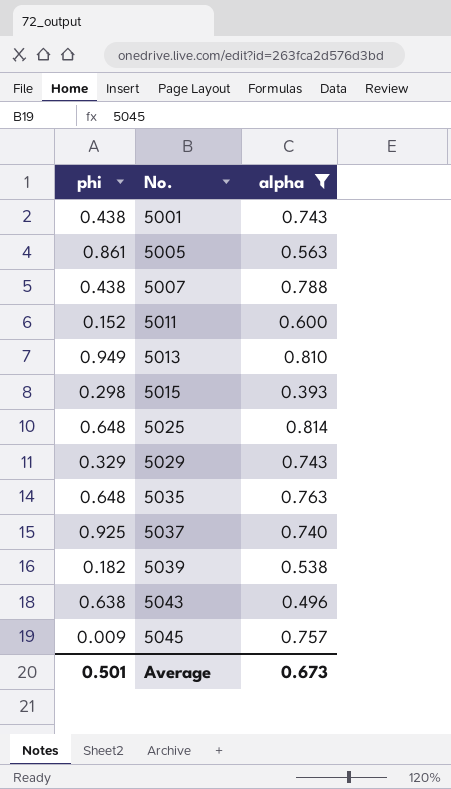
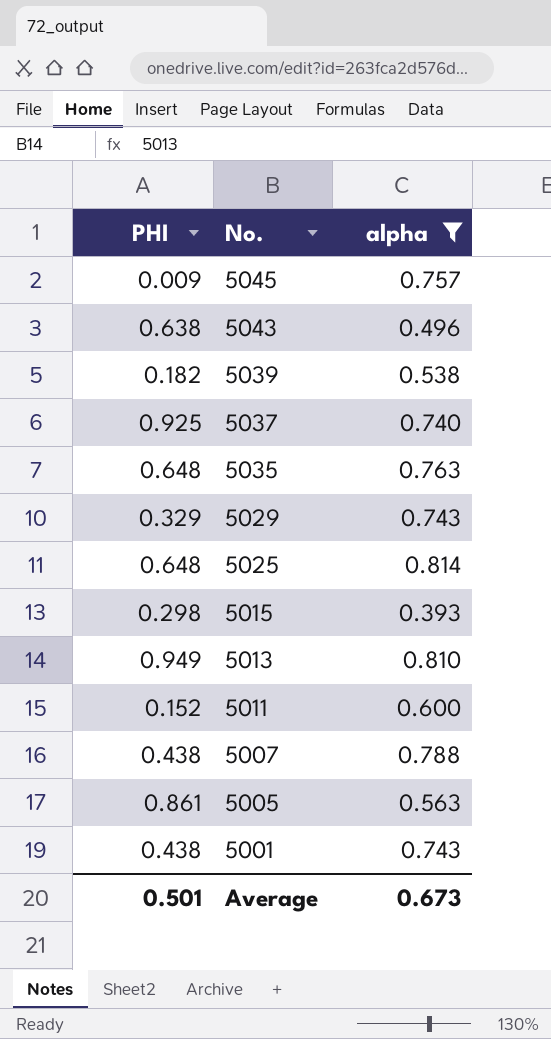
row order: No. ascending -> No. descending
column name: phi -> PHI

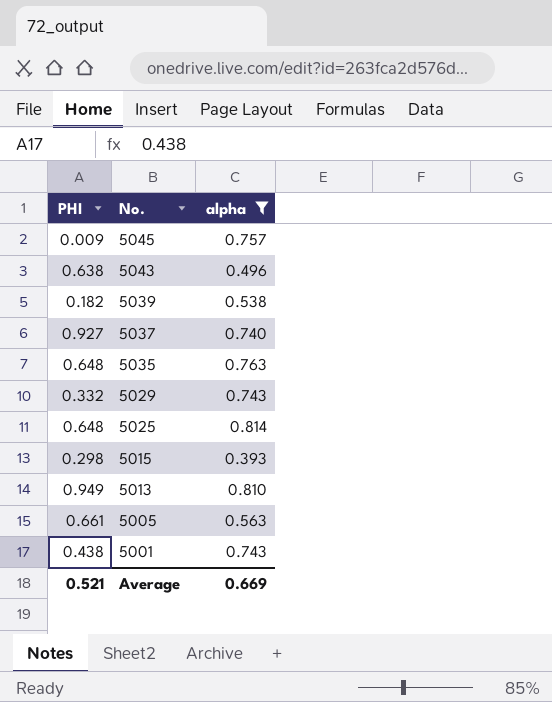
row 5011: 0.152 | 0.600 -> none
row 5007: 0.438 | 0.788 -> none
5037 | PHI: 0.925 -> 0.927
5029 | PHI: 0.329 -> 0.332
5005 | PHI: 0.861 -> 0.661
Average | PHI: 0.501 -> 0.521
Average | alpha: 0.673 -> 0.669

